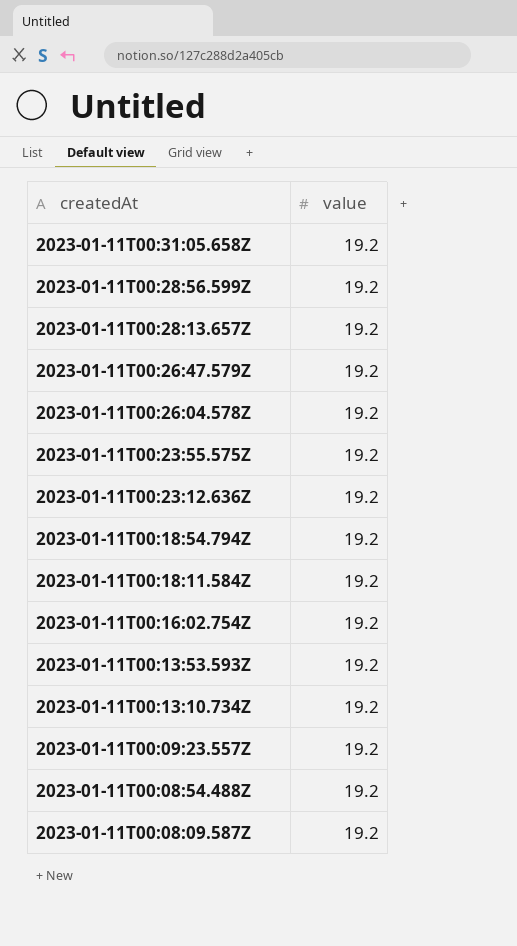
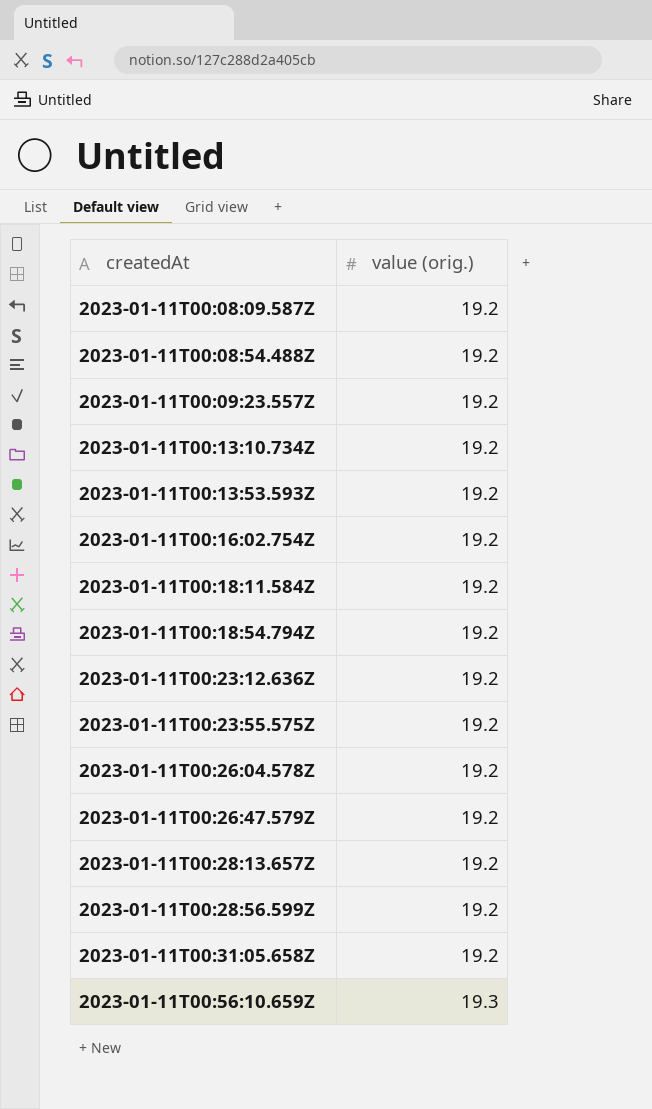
row order: createdAt descending -> createdAt ascending
column name: value -> value (orig.)
row 2023-01-11T00:56:10.659Z: none -> 19.3

